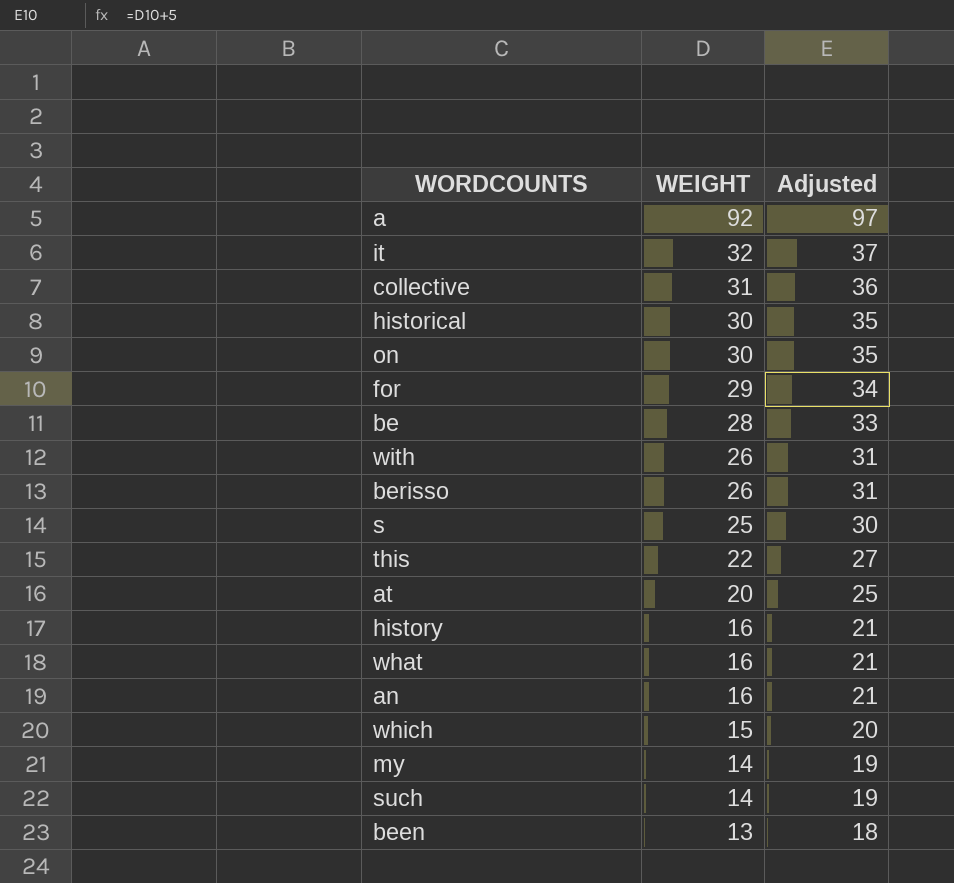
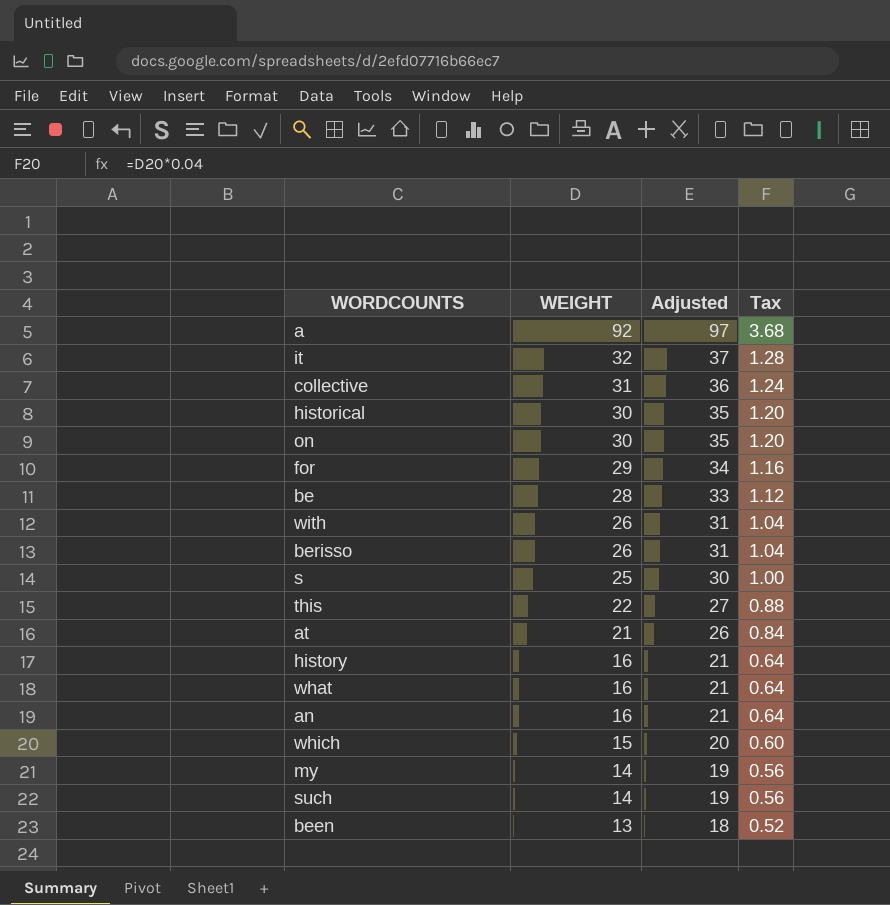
column Tax | formula: none -> [WEIGHT] * 0.04
at | WEIGHT: 20 -> 21
at | Adjusted: 25 -> 26

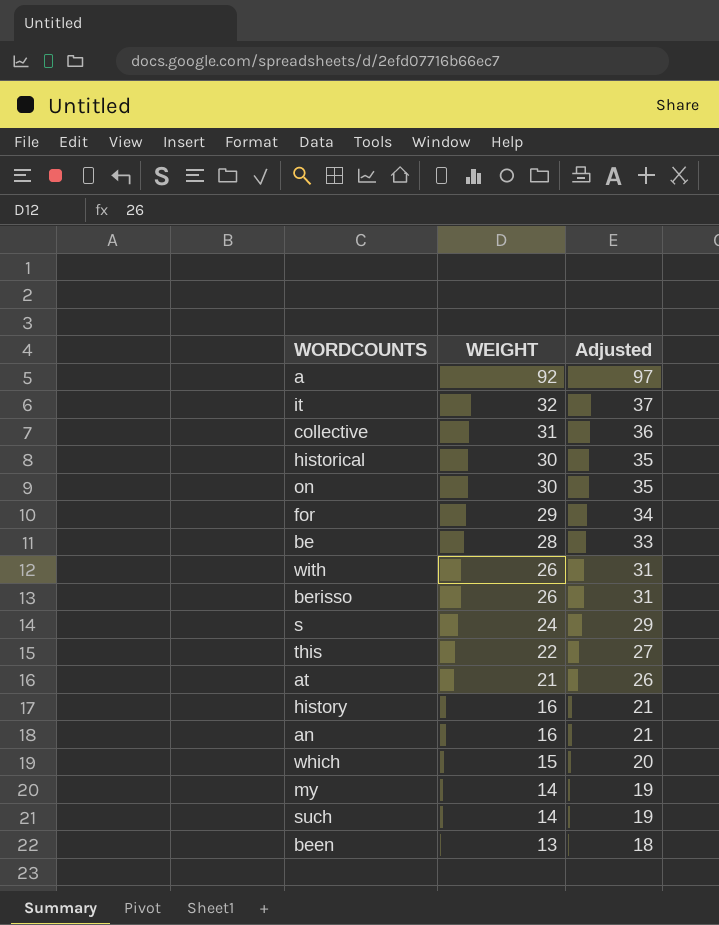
column Tax | formula: [WEIGHT] * 0.04 -> none
row what: 16 | 21 | 0.64 -> none
s | WEIGHT: 25 -> 24
s | Adjusted: 30 -> 29

